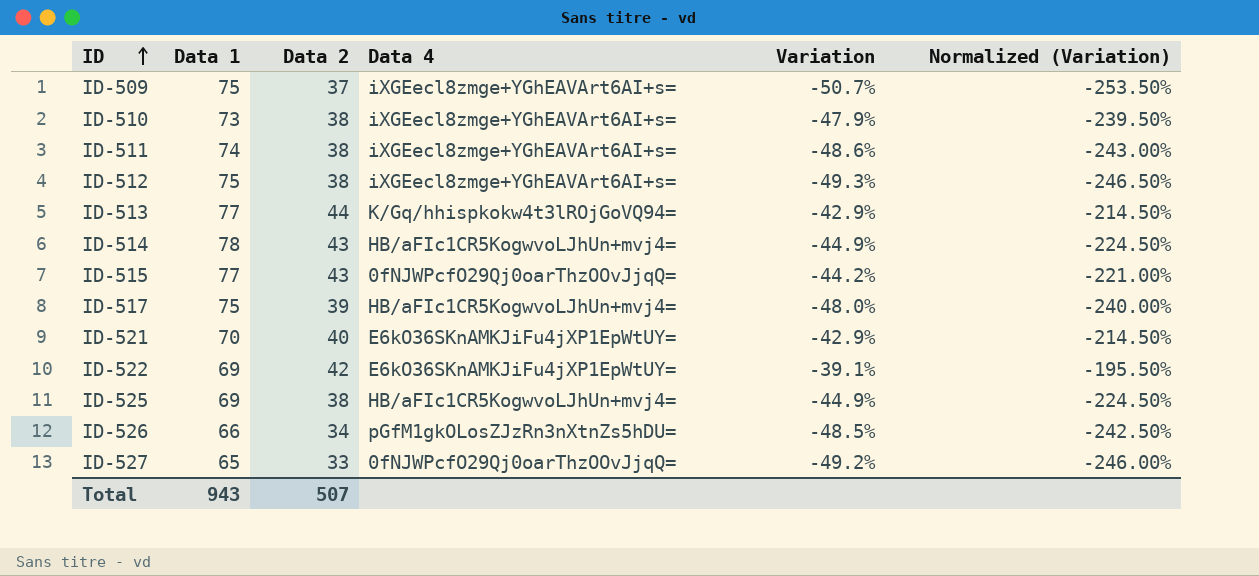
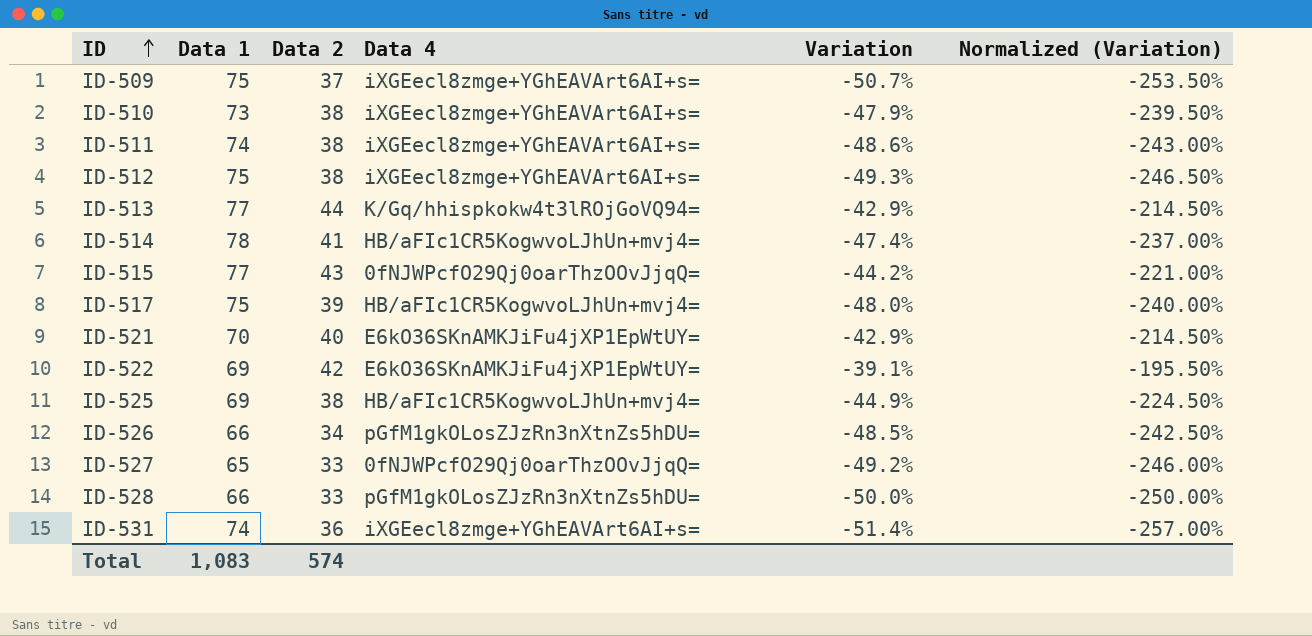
ID-514 | Data 2: 43 -> 41
ID-514 | Variation: -44.9% -> -47.4%
ID-514 | Normalized (Variation): -224.50% -> -237.00%
row ID-528: none -> 66 | 33 | pGfM1gkOLosZJzRn3nXtnZs5hDU= | -50.0% | -250.00%
row ID-531: none -> 74 | 36 | iXGEecl8zmge+YGhEAVArt6AI+s= | -51.4% | -257.00%
Total | Data 1: 943 -> 1,083
Total | Data 2: 507 -> 574

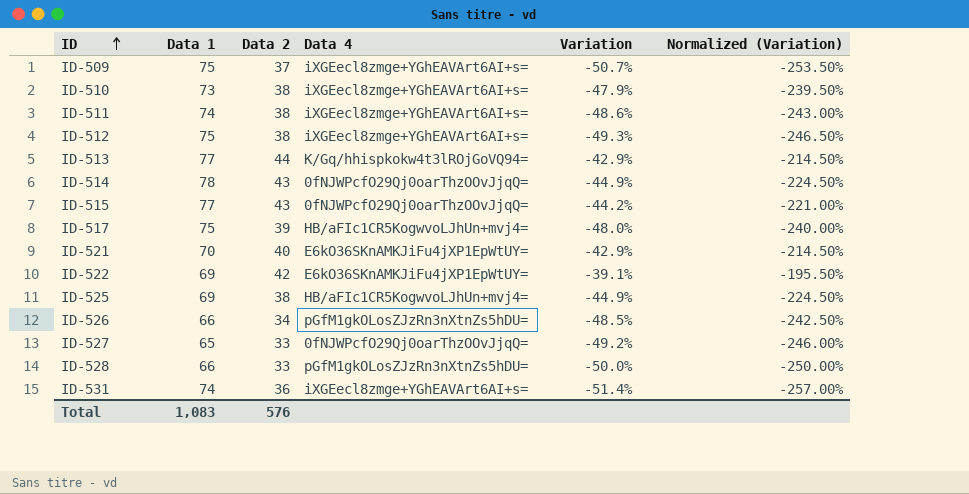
ID-514 | Data 2: 41 -> 43
ID-514 | Data 4: HB/aFIc1CR5KogwvoLJhUn+mvj4= -> 0fNJWPcfO29Qj0oarThzOOvJjqQ=
ID-514 | Variation: -47.4% -> -44.9%
ID-514 | Normalized (Variation): -237.00% -> -224.50%
Total | Data 2: 574 -> 576

